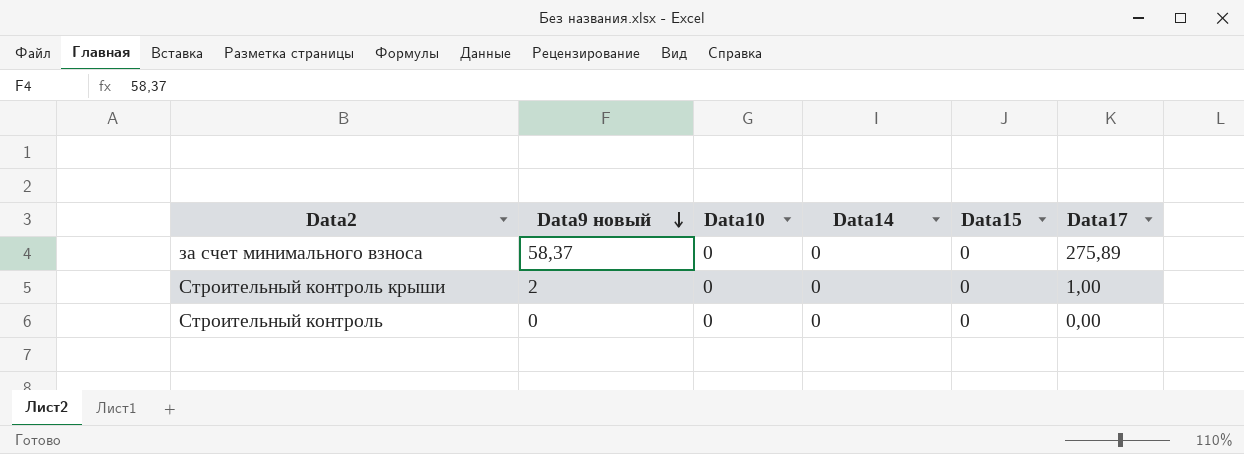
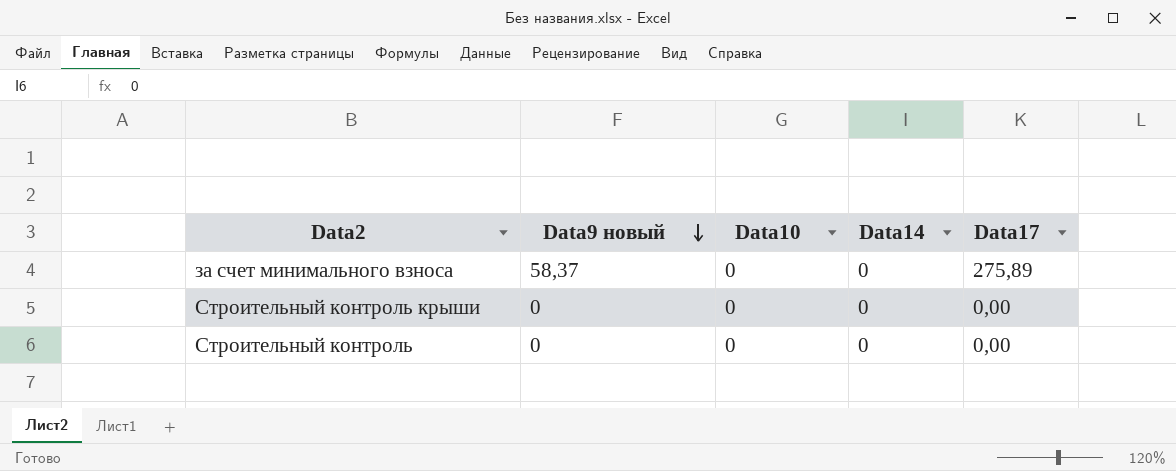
column Data15 | position: 5 -> none
Строительный контроль крыши | Data9 новый: 2 -> 0
Строительный контроль крыши | Data17: 1,00 -> 0,00

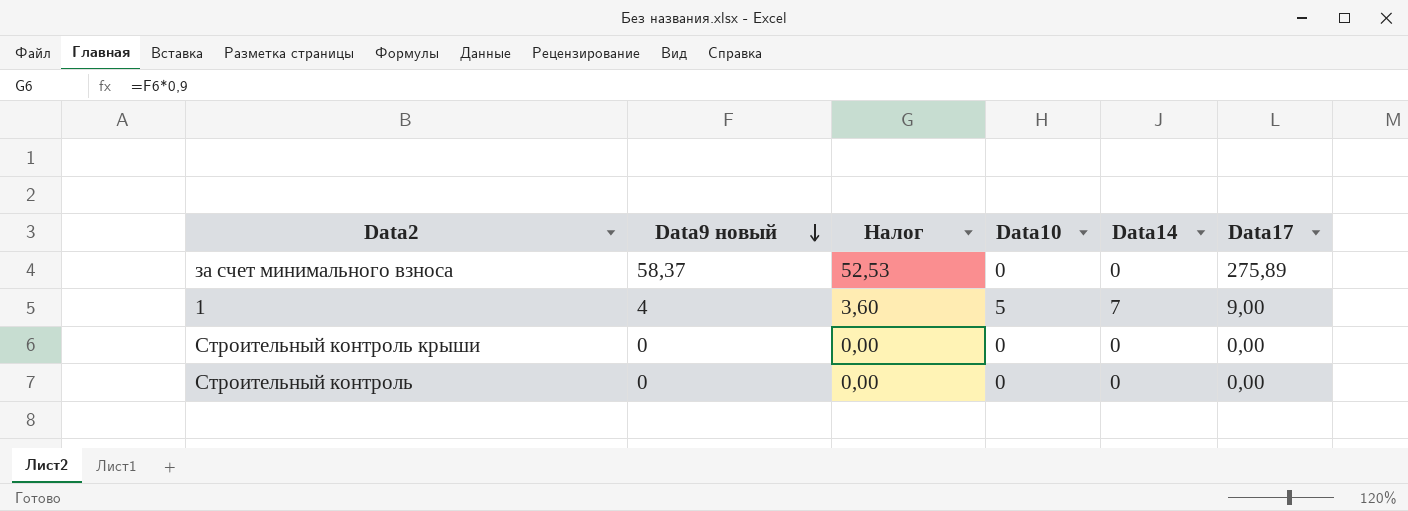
column Налог | formula: none -> [Data9 новый] * 0,9
row 1: none -> 4 | 3,60 | 5 | 7 | 9,00

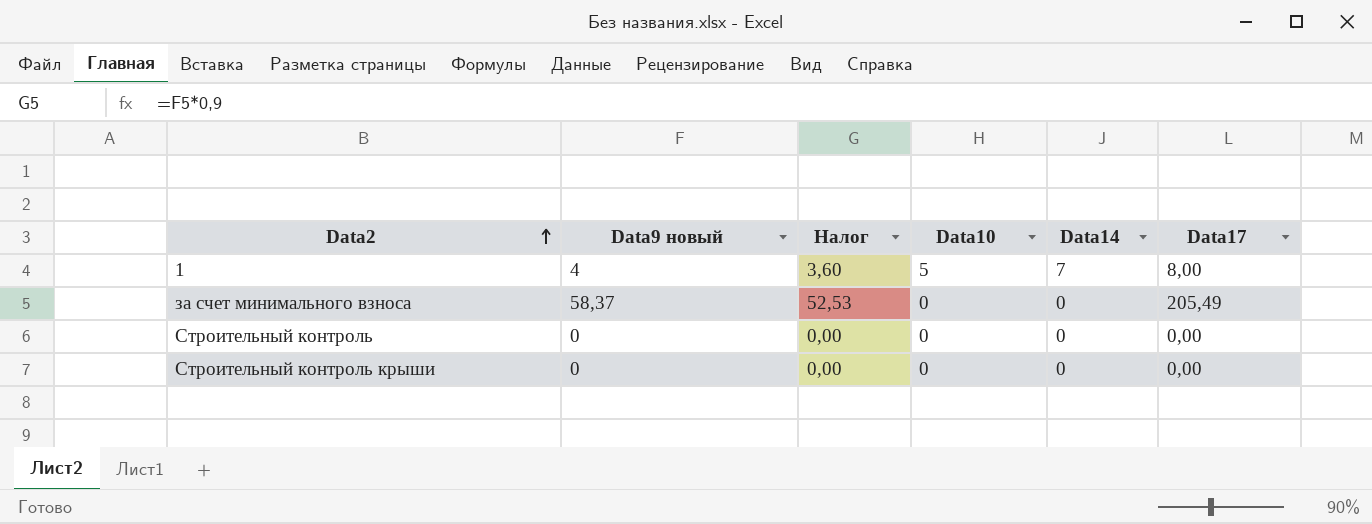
row order: Data9 новый descending -> Data2 ascending
1 | Data17: 9,00 -> 8,00
за счет минимального взноса | Data17: 275,89 -> 205,49

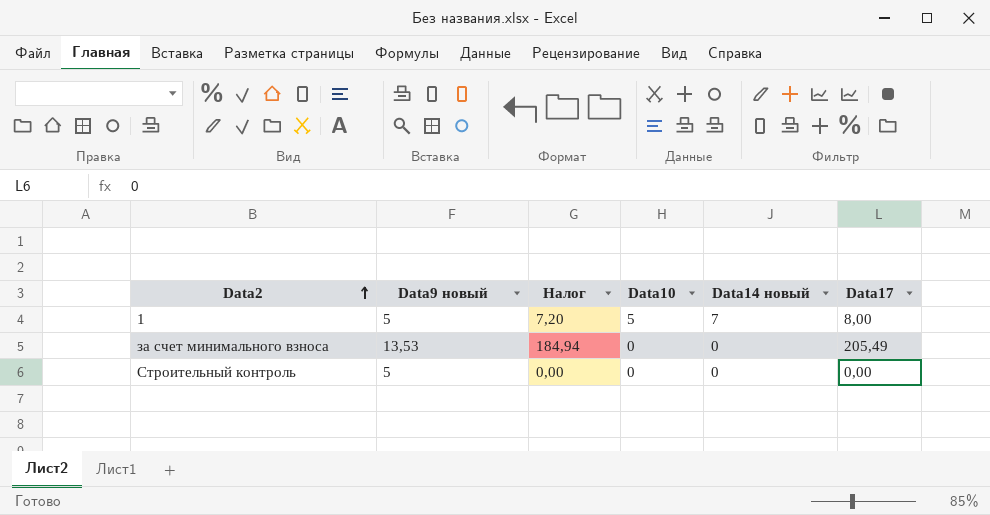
column Налог | formula: [Data9 новый] * 0,9 -> [Data17] * 0,9
column name: Data14 -> Data14 новый
row Строительный контроль крыши: 0 | 0,00 | 0 | 0 | 0,00 -> none
1 | Data9 новый: 4 -> 5
за счет минимального взноса | Data9 новый: 58,37 -> 13,53
Строительный контроль | Data9 новый: 0 -> 5

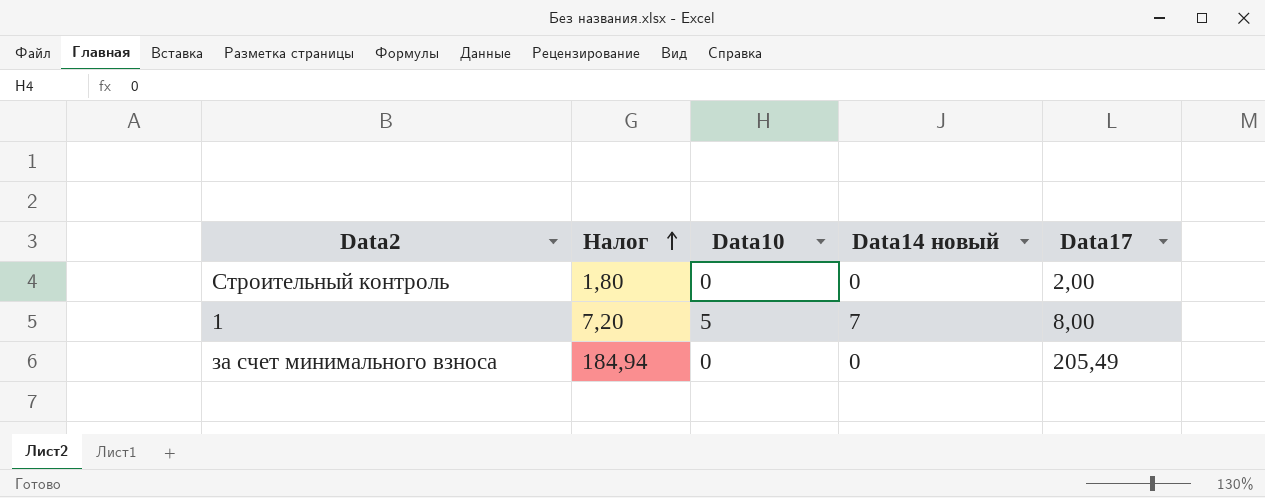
row order: Data2 ascending -> Налог ascending
column Data9 новый | position: 2 -> none
Строительный контроль | Налог: 0,00 -> 1,80
Строительный контроль | Data17: 0,00 -> 2,00

